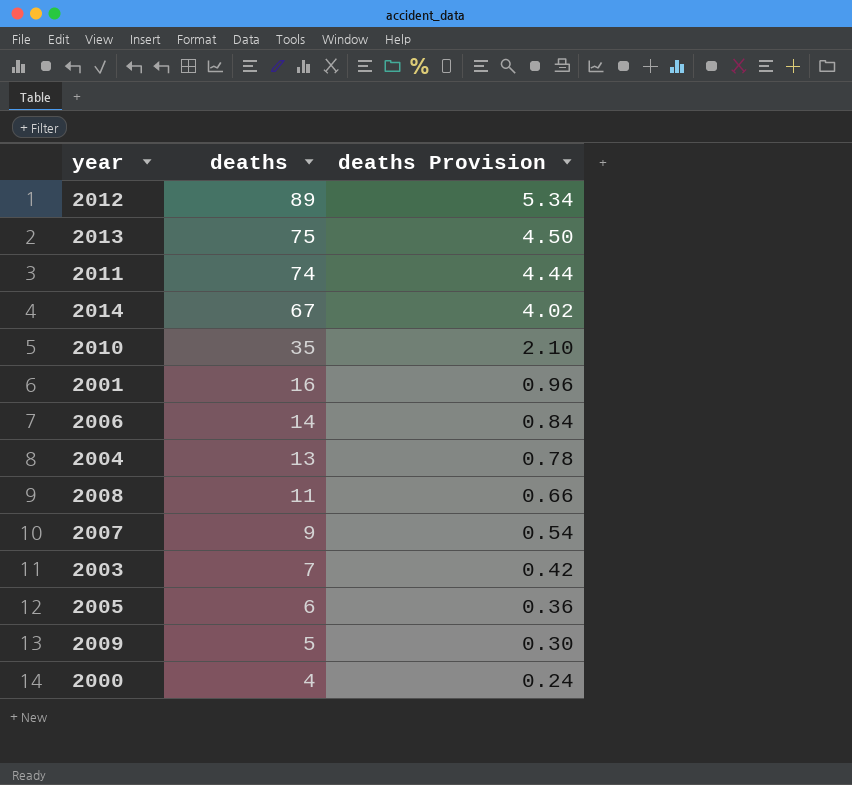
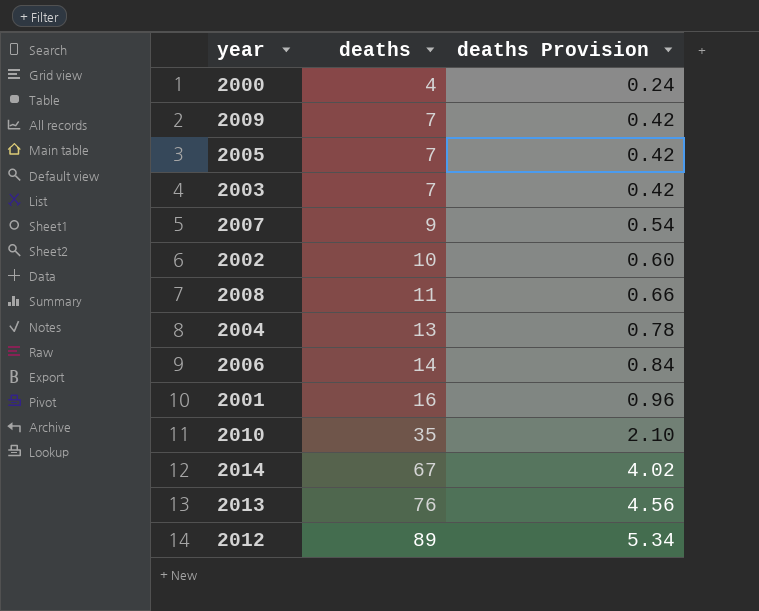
row order: deaths descending -> deaths ascending
row 2011: 74 | 4.44 -> none
2009 | deaths: 5 -> 7
2009 | deaths Provision: 0.30 -> 0.42
2005 | deaths: 6 -> 7
2005 | deaths Provision: 0.36 -> 0.42
row 2002: none -> 10 | 0.60
2013 | deaths: 75 -> 76
2013 | deaths Provision: 4.50 -> 4.56

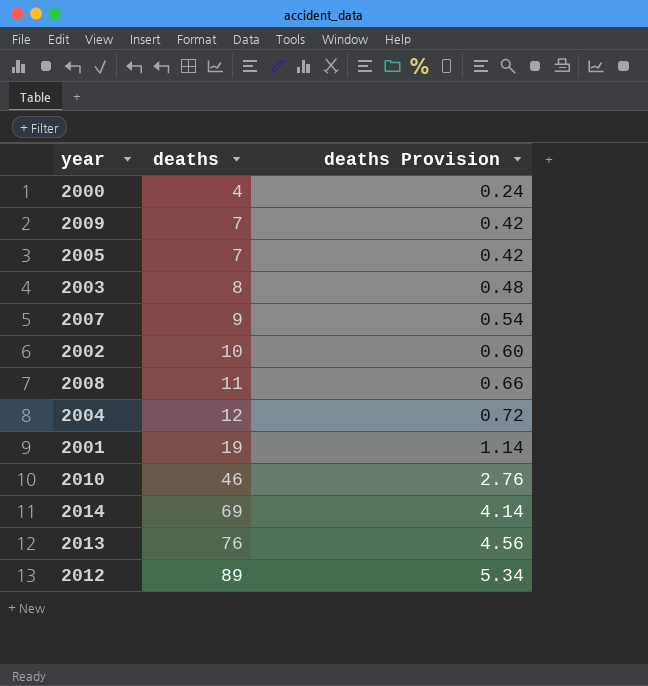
row 2006: 14 | 0.84 -> none
2003 | deaths: 7 -> 8
2003 | deaths Provision: 0.42 -> 0.48
2004 | deaths: 13 -> 12
2004 | deaths Provision: 0.78 -> 0.72
2001 | deaths: 16 -> 19
2001 | deaths Provision: 0.96 -> 1.14
2010 | deaths: 35 -> 46
2010 | deaths Provision: 2.10 -> 2.76
2014 | deaths: 67 -> 69
2014 | deaths Provision: 4.02 -> 4.14

